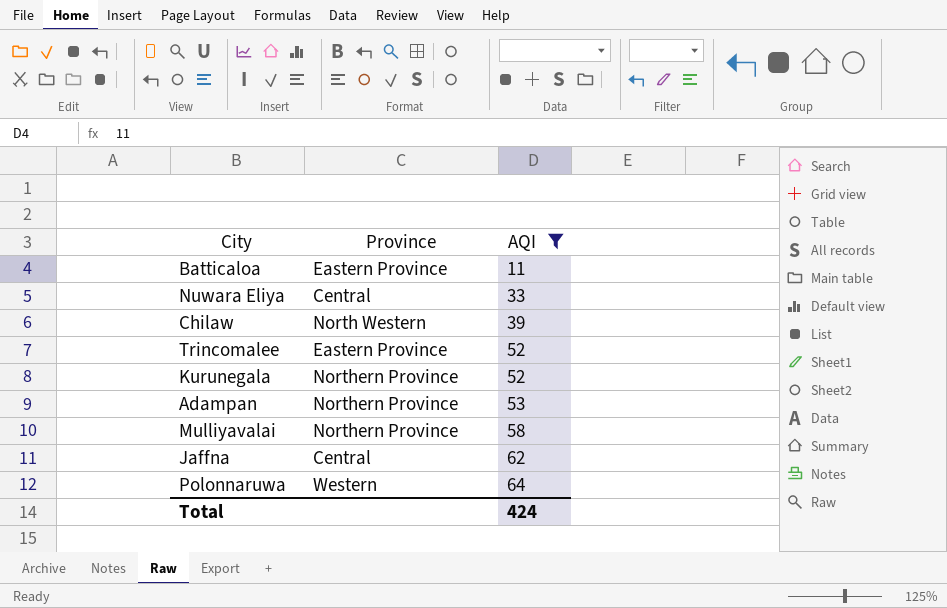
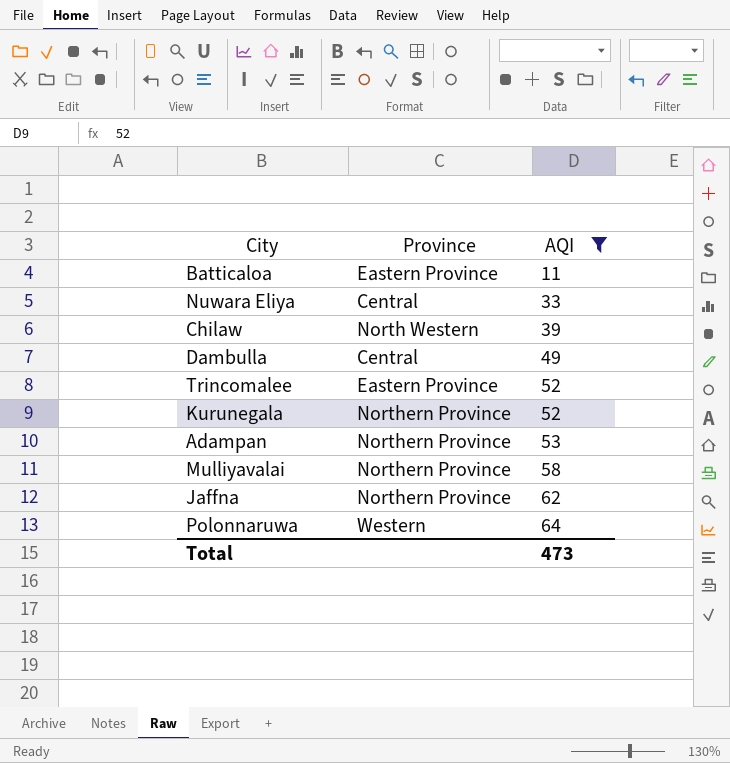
row Dambulla: none -> Central | 49
Jaffna | Province: Central -> Northern Province
Total | AQI: 424 -> 473

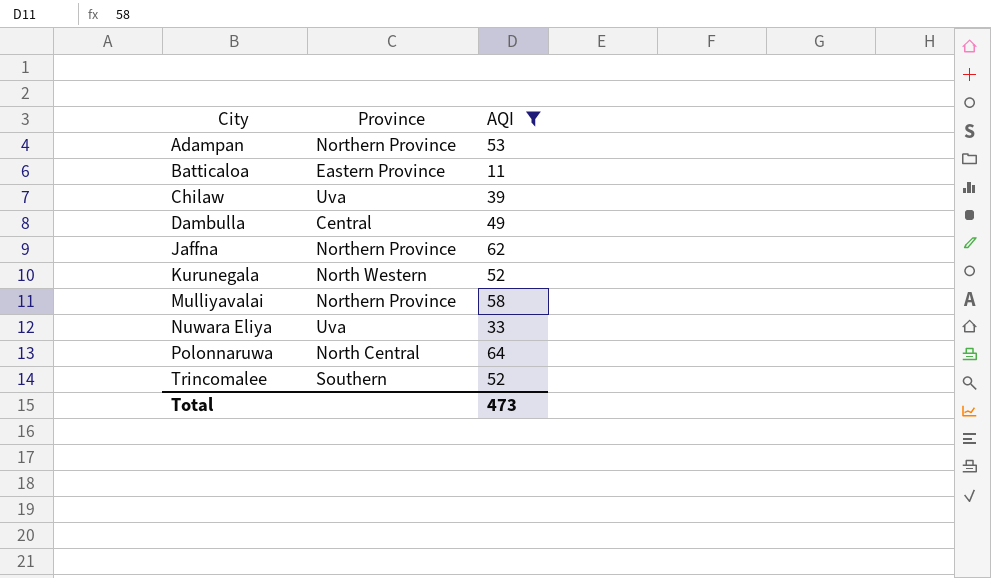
row order: AQI ascending -> City ascending
Chilaw | Province: North Western -> Uva
Kurunegala | Province: Northern Province -> North Western
Nuwara Eliya | Province: Central -> Uva
Polonnaruwa | Province: Western -> North Central
Trincomalee | Province: Eastern Province -> Southern

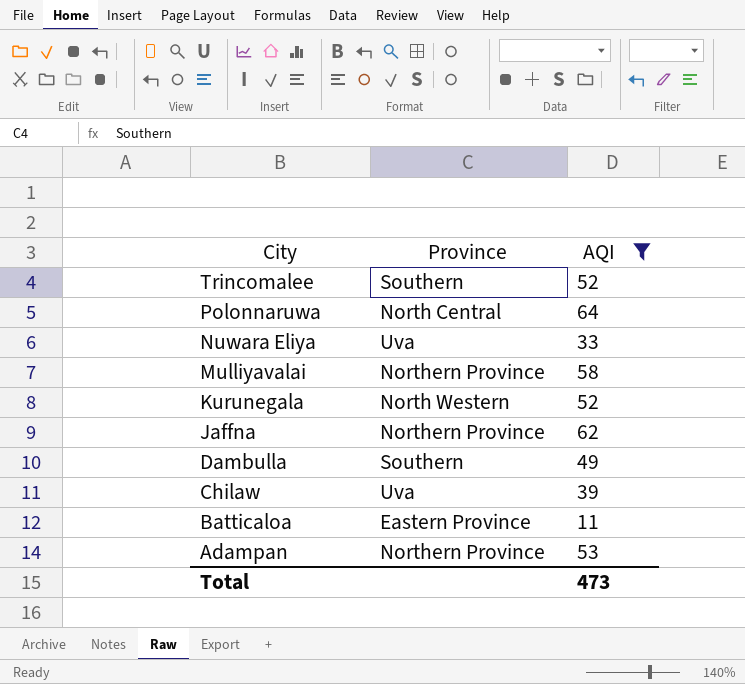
row order: City ascending -> City descending
Dambulla | Province: Central -> Southern

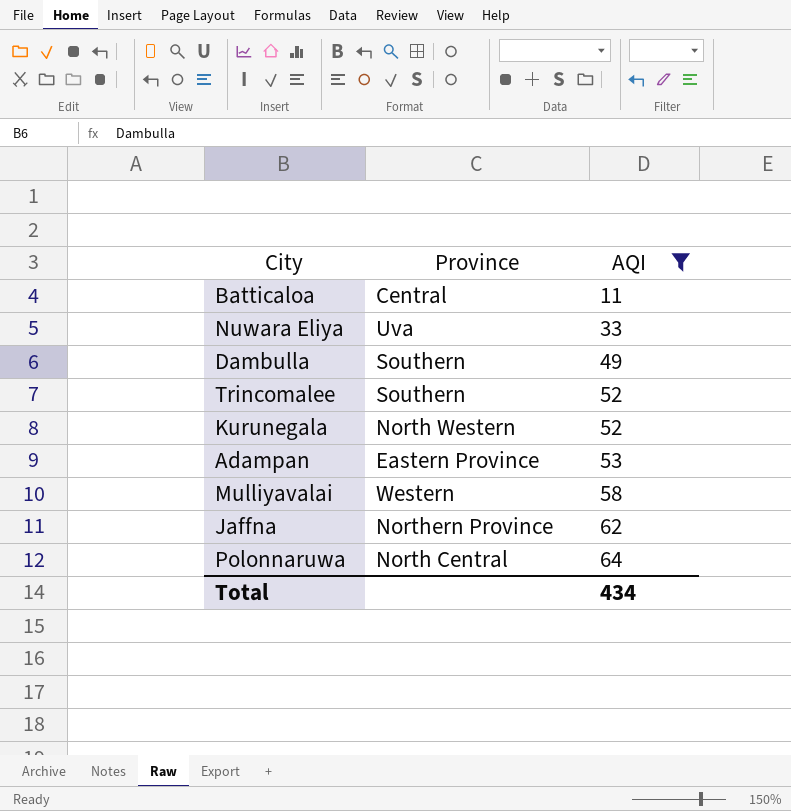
row order: City descending -> AQI ascending
row Chilaw: Uva | 39 -> none
Batticaloa | Province: Eastern Province -> Central
Adampan | Province: Northern Province -> Eastern Province
Mulliyavalai | Province: Northern Province -> Western
Total | AQI: 473 -> 434

